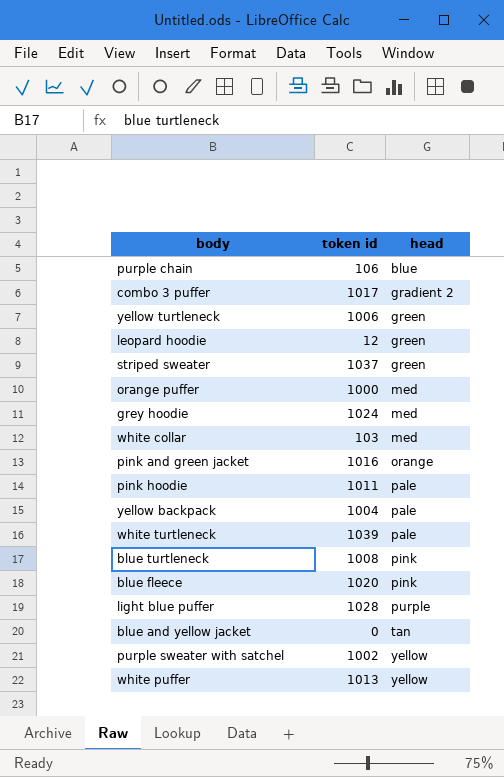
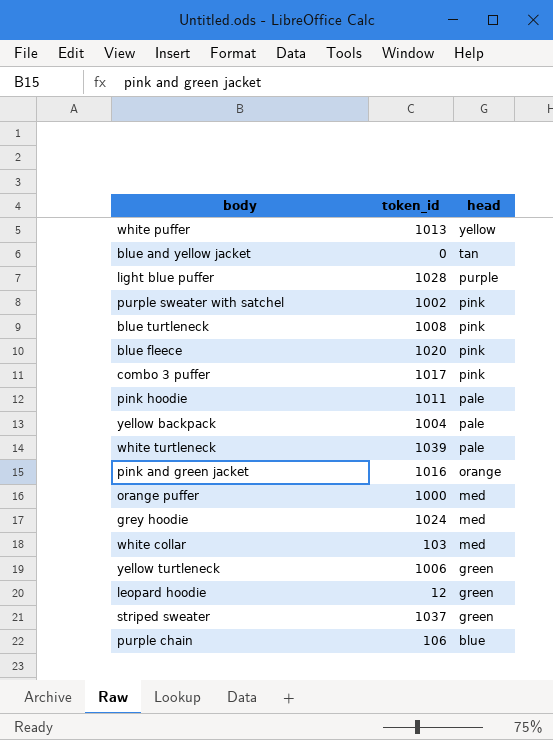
row order: head ascending -> head descending
column name: token id -> token_id
purple sweater with satchel | head: yellow -> pink
combo 3 puffer | head: gradient 2 -> pink

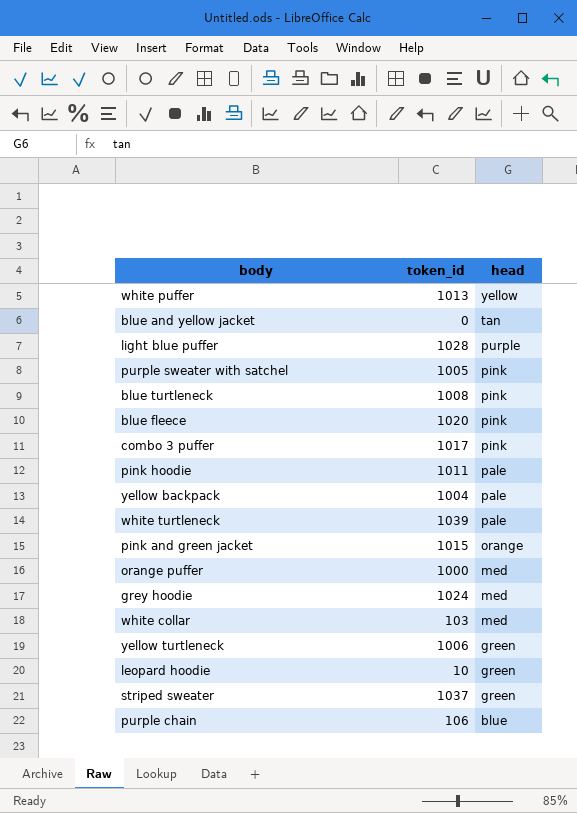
purple sweater with satchel | token_id: 1002 -> 1005
pink and green jacket | token_id: 1016 -> 1015
leopard hoodie | token_id: 12 -> 10

